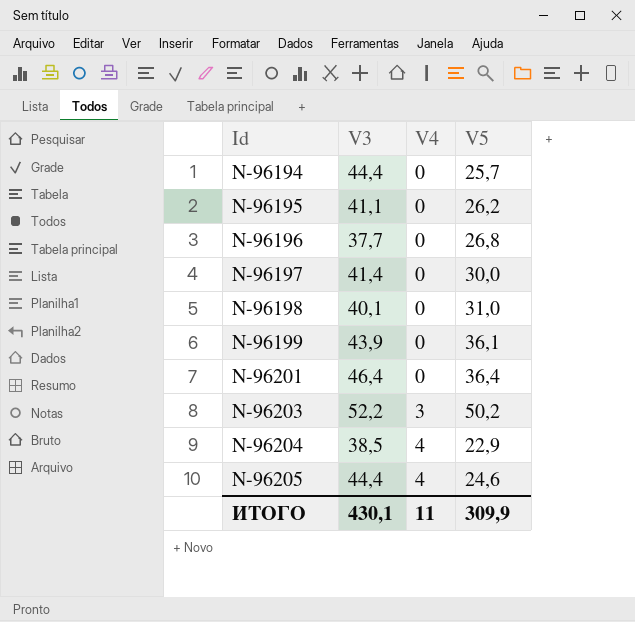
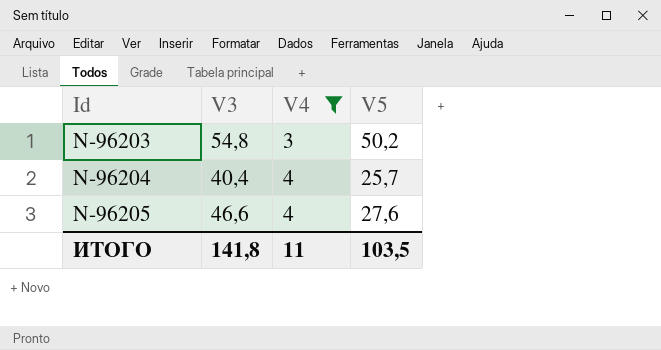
filter: none -> V4 != 0
N-96203 | V3: 52,2 -> 54,8
N-96204 | V3: 38,5 -> 40,4
N-96204 | V5: 22,9 -> 25,7
N-96205 | V3: 44,4 -> 46,6
N-96205 | V5: 24,6 -> 27,6
ИТОГО | V3: 430,1 -> 141,8
ИТОГО | V5: 309,9 -> 103,5

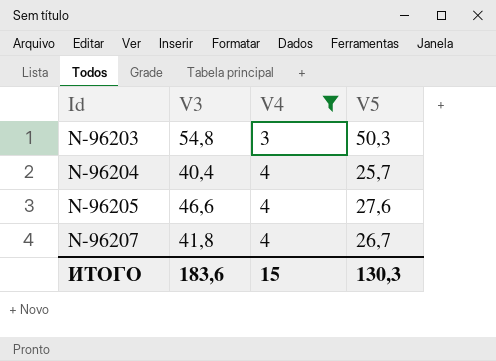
N-96203 | V5: 50,2 -> 50,3
row N-96207: none -> 41,8 | 4 | 26,7
ИТОГО | V3: 141,8 -> 183,6
ИТОГО | V4: 11 -> 15
ИТОГО | V5: 103,5 -> 130,3

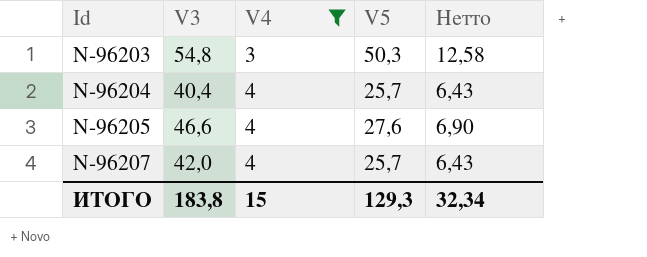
column Нетто | formula: none -> [V5] * 0,25
N-96207 | V3: 41,8 -> 42,0
N-96207 | V5: 26,7 -> 25,7
ИТОГО | V3: 183,6 -> 183,8
ИТОГО | V5: 130,3 -> 129,3

